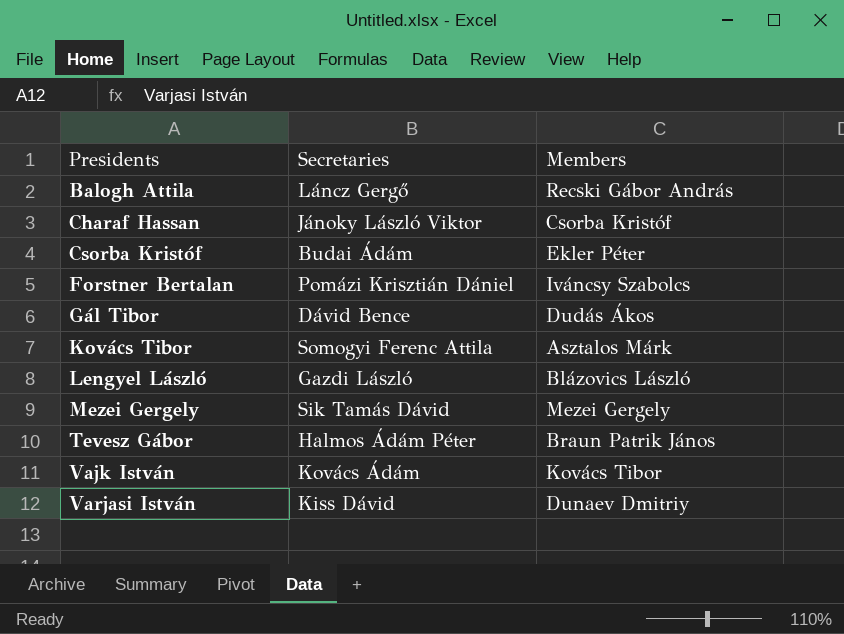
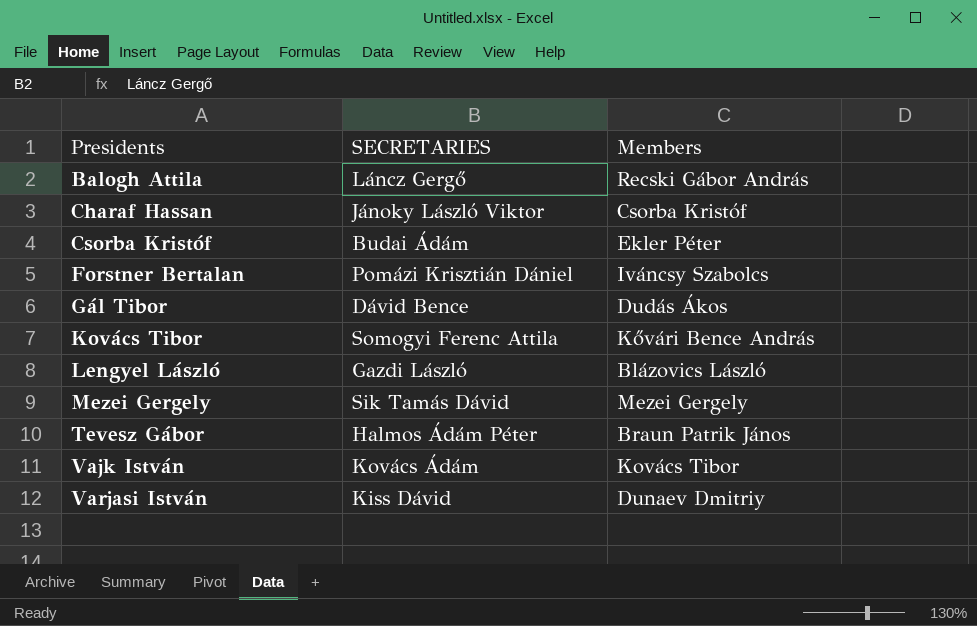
column name: Secretaries -> SECRETARIES
Kovács Tibor | Members: Asztalos Márk -> Kővári Bence András

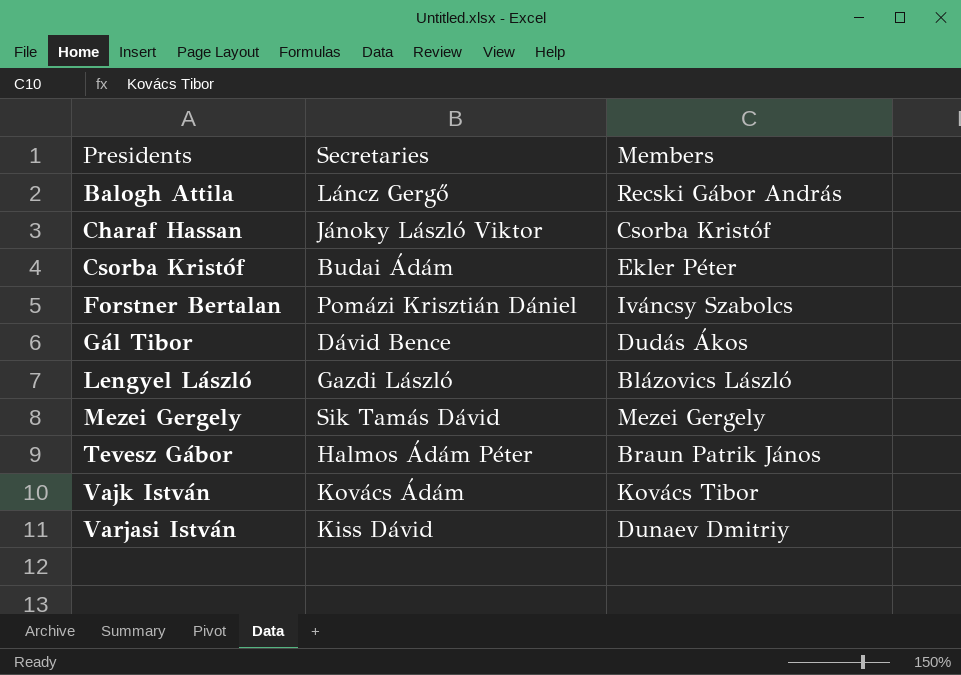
column name: SECRETARIES -> Secretaries
row Kovács Tibor: Somogyi Ferenc Attila | Kővári Bence András -> none

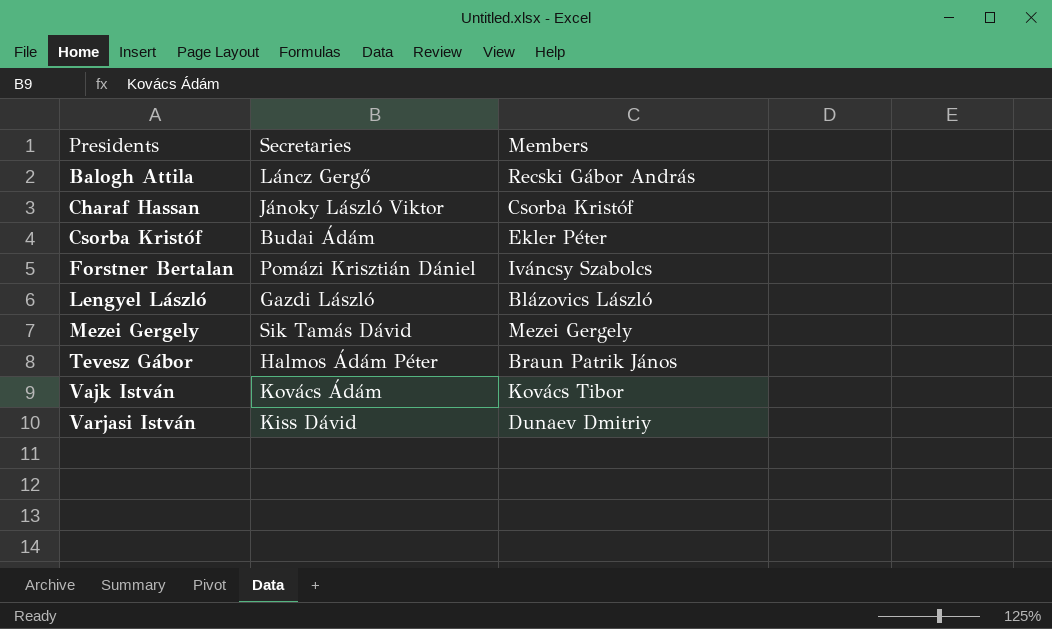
row Gál Tibor: Dávid Bence | Dudás Ákos -> none

